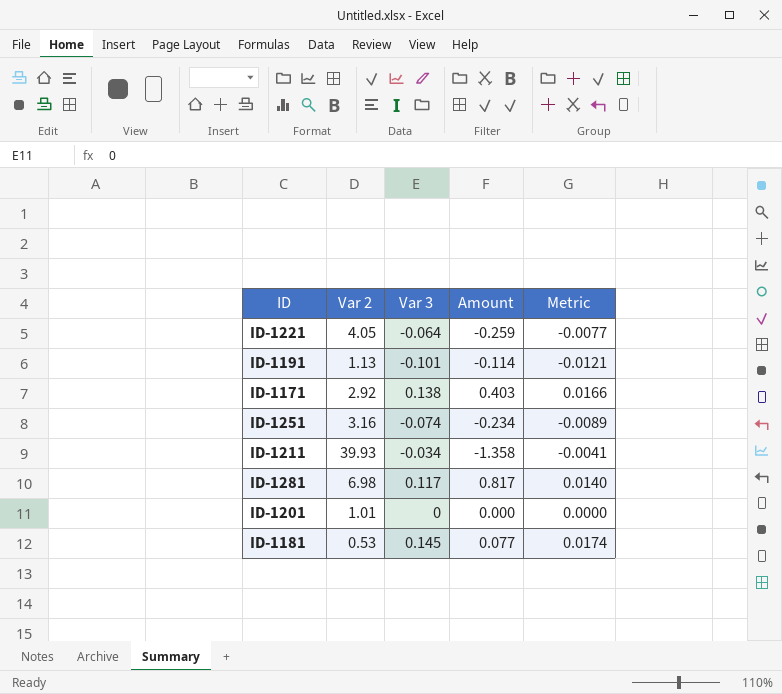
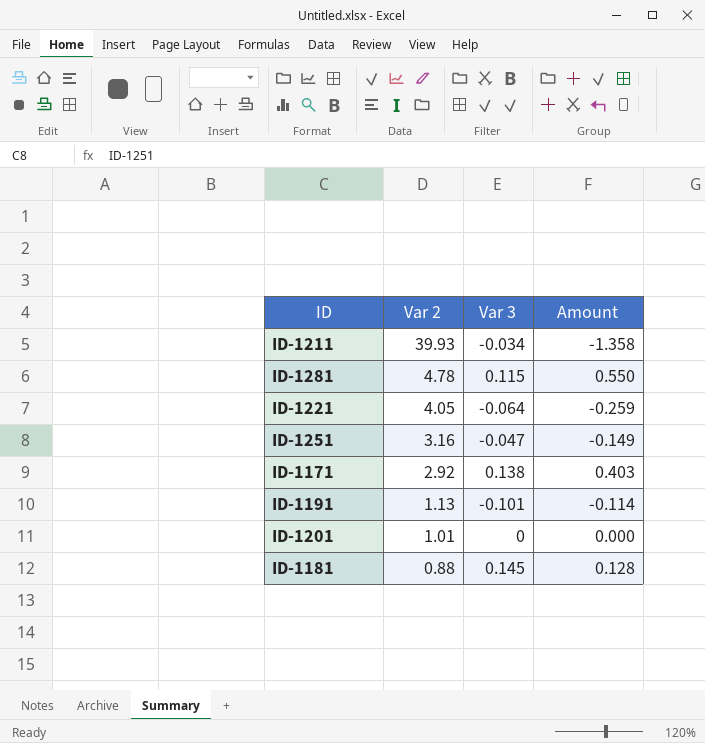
row order: none -> Var 2 descending
column Metric | formula: [Var 3] * 0.12 -> none
ID-1281 | Var 2: 6.98 -> 4.78
ID-1281 | Var 3: 0.117 -> 0.115
ID-1281 | Amount: 0.817 -> 0.550
ID-1251 | Var 3: -0.074 -> -0.047
ID-1251 | Amount: -0.234 -> -0.149
ID-1181 | Var 2: 0.53 -> 0.88
ID-1181 | Amount: 0.077 -> 0.128

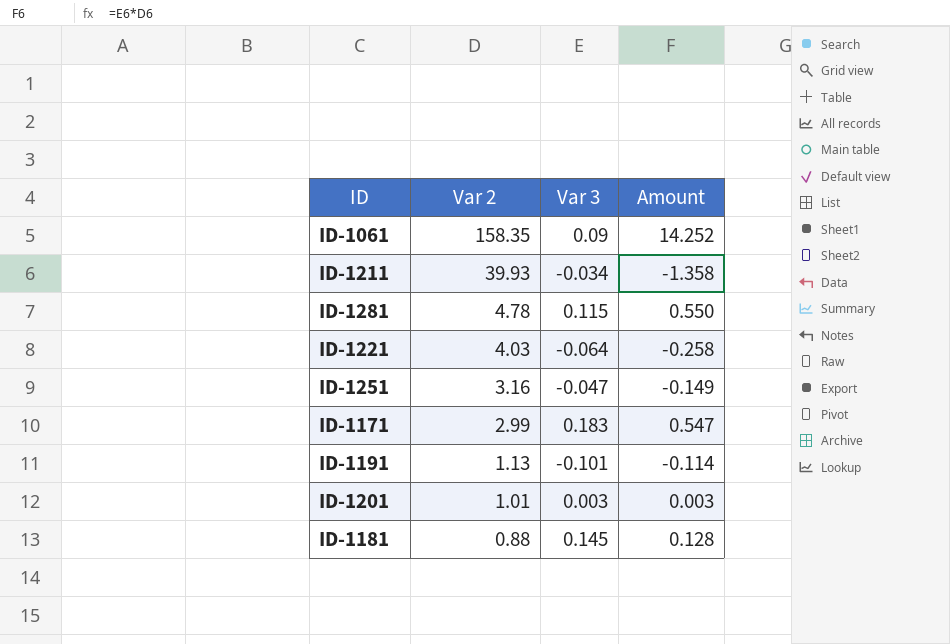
row ID-1061: none -> 158.35 | 0.09 | 14.252
ID-1221 | Var 2: 4.05 -> 4.03
ID-1221 | Amount: -0.259 -> -0.258
ID-1171 | Var 2: 2.92 -> 2.99
ID-1171 | Var 3: 0.138 -> 0.183
ID-1171 | Amount: 0.403 -> 0.547
ID-1201 | Var 3: 0 -> 0.003
ID-1201 | Amount: 0.000 -> 0.003

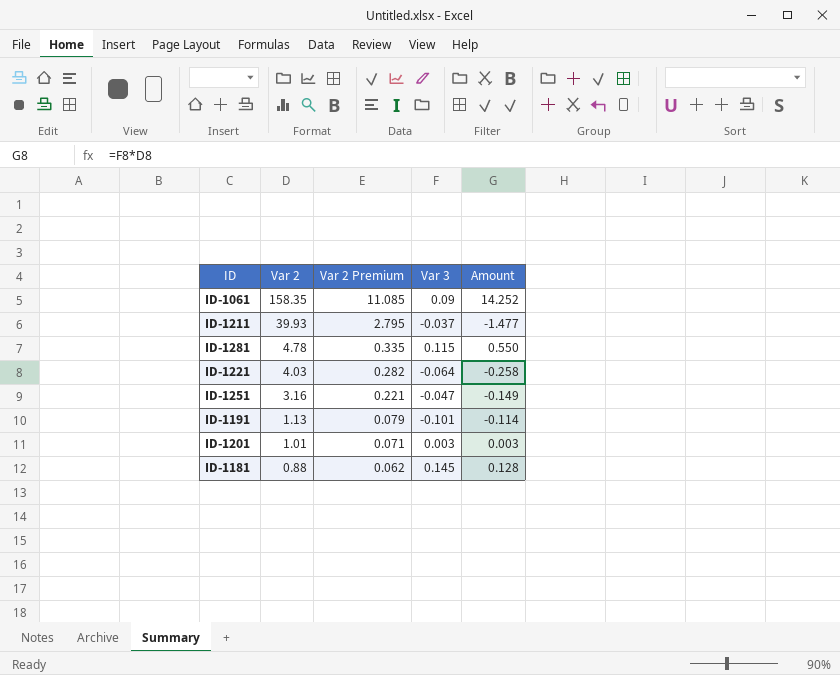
column Var 2 Premium | formula: none -> [Var 2] * 0.07
row ID-1171: 2.99 | 0.183 | 0.547 -> none
ID-1211 | Var 3: -0.034 -> -0.037
ID-1211 | Amount: -1.358 -> -1.477

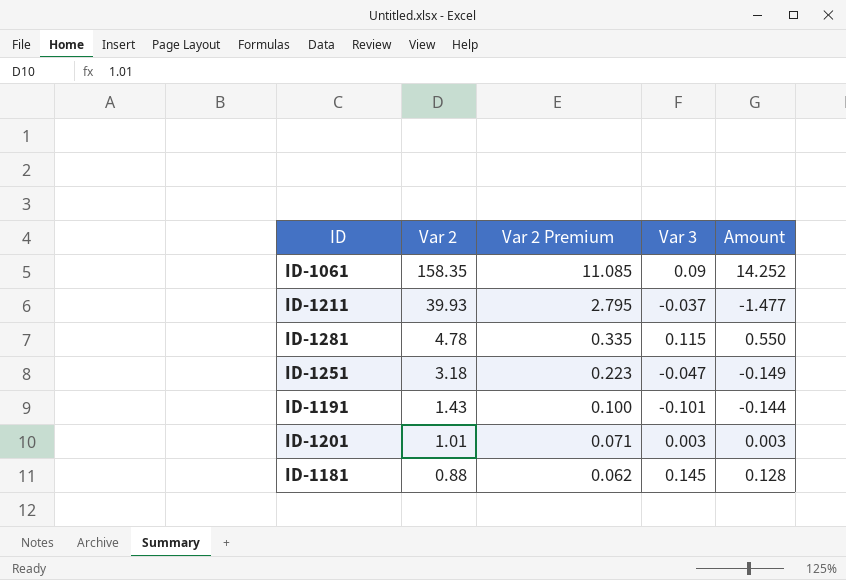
row ID-1221: 4.03 | 0.282 | -0.064 | -0.258 -> none
ID-1251 | Var 2: 3.16 -> 3.18
ID-1251 | Var 2 Premium: 0.221 -> 0.223
ID-1191 | Var 2: 1.13 -> 1.43
ID-1191 | Var 2 Premium: 0.079 -> 0.100
ID-1191 | Amount: -0.114 -> -0.144

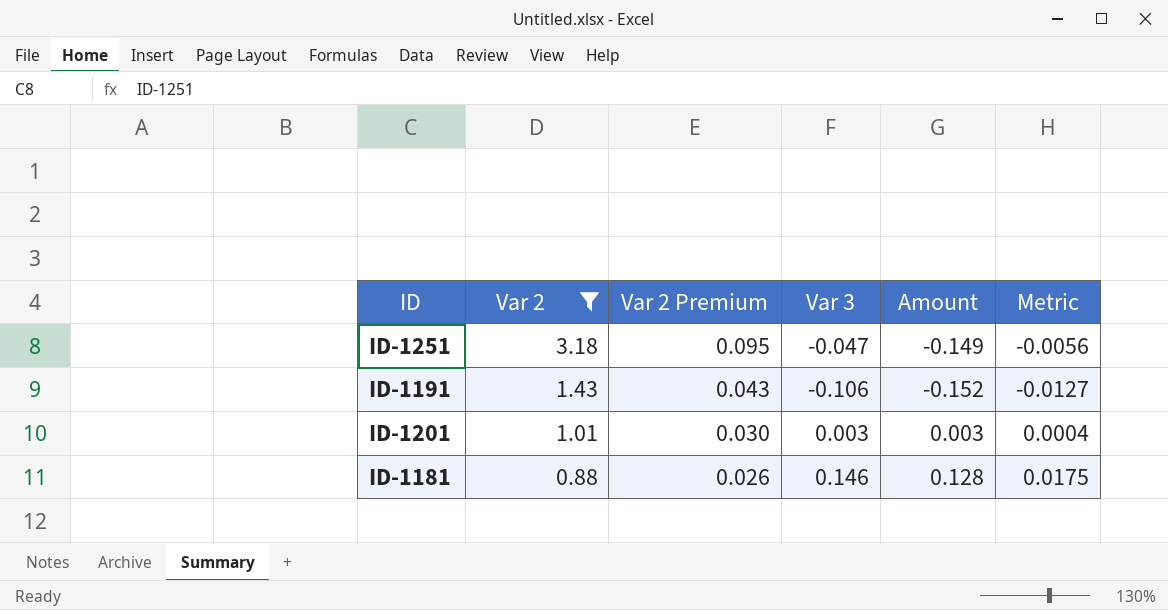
filter: none -> Var 2 <= 3.18
column Var 2 Premium | formula: [Var 2] * 0.07 -> [Var 2] * 0.03
column Metric | formula: none -> [Var 3] * 0.12
ID-1191 | Var 3: -0.101 -> -0.106
ID-1191 | Amount: -0.144 -> -0.152
ID-1181 | Var 3: 0.145 -> 0.146

